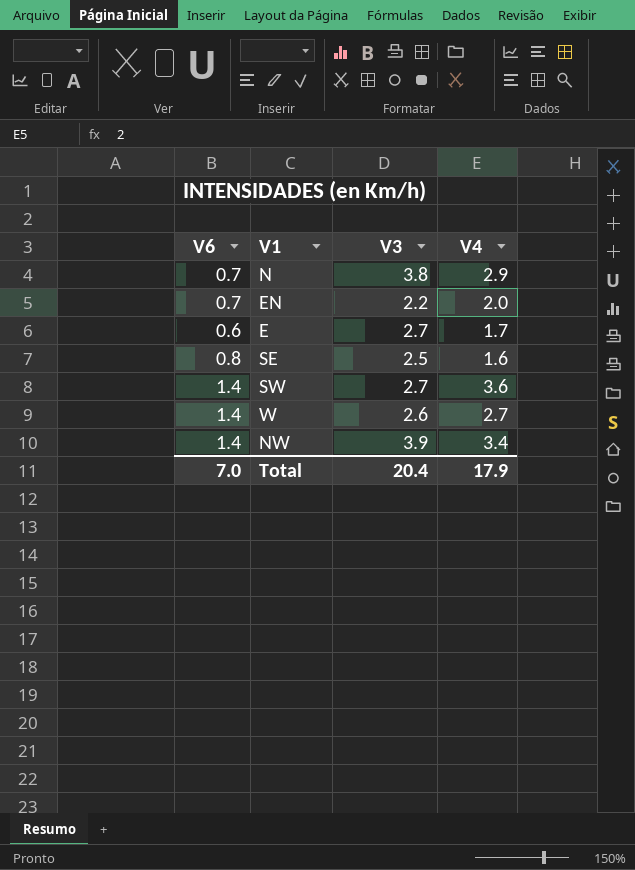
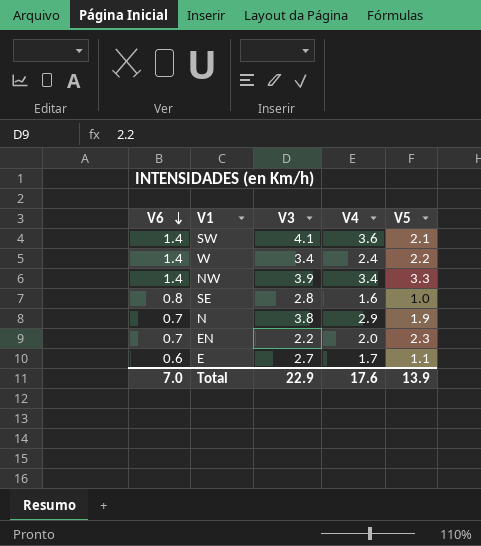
row order: none -> V6 descending
column V5 | position: none -> 5
SW | V3: 2.7 -> 4.1
W | V3: 2.6 -> 3.4
W | V4: 2.7 -> 2.4
SE | V3: 2.5 -> 2.8
Total | V3: 20.4 -> 22.9
Total | V4: 17.9 -> 17.6

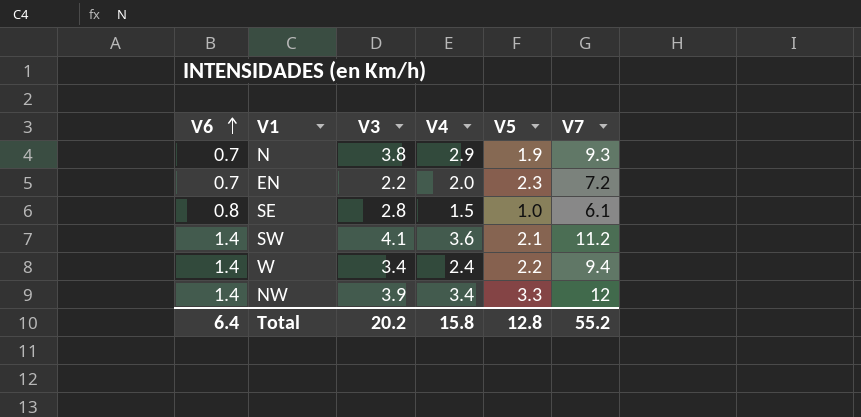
row order: V6 descending -> V6 ascending
column V7 | formula: none -> [V6] + [V3] + [V4] + [V5]
row E: 0.6 | 2.7 | 1.7 | 1.1 -> none
SE | V4: 1.6 -> 1.5
Total | V6: 7.0 -> 6.4
Total | V3: 22.9 -> 20.2
Total | V4: 17.6 -> 15.8
Total | V5: 13.9 -> 12.8

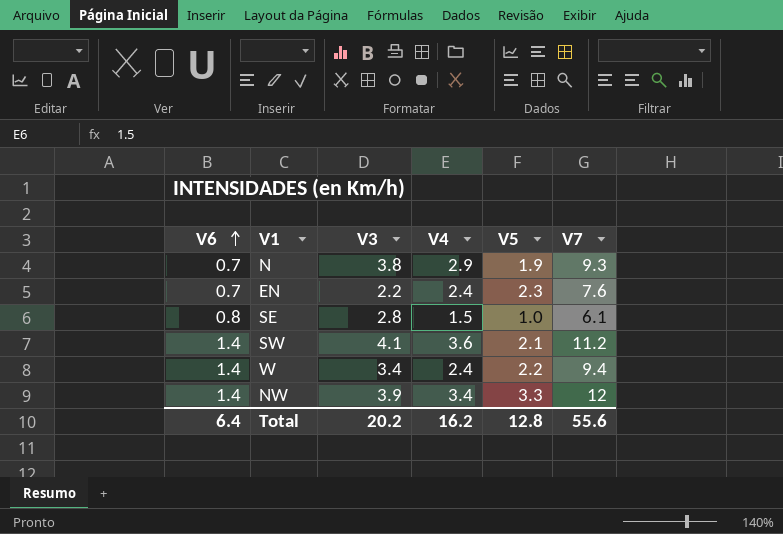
EN | V4: 2.0 -> 2.4
EN | V7: 7.2 -> 7.6
Total | V4: 15.8 -> 16.2
Total | V7: 55.2 -> 55.6

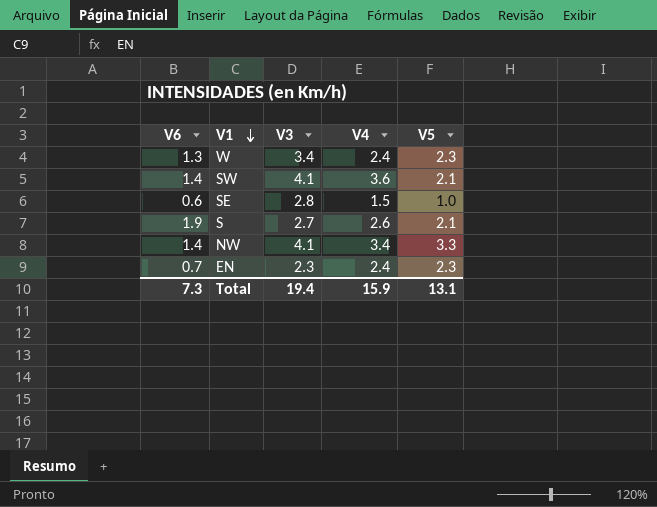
row order: V6 ascending -> V1 descending
column V7 | formula: [V6] + [V3] + [V4] + [V5] -> none
row N: 0.7 | 3.8 | 2.9 | 1.9 | 9.3 -> none
W | V6: 1.4 -> 1.3
W | V5: 2.2 -> 2.3
SE | V6: 0.8 -> 0.6
row S: none -> 1.9 | 2.7 | 2.6 | 2.1
NW | V3: 3.9 -> 4.1
EN | V3: 2.2 -> 2.3
Total | V6: 6.4 -> 7.3
Total | V3: 20.2 -> 19.4
Total | V4: 16.2 -> 15.9
Total | V5: 12.8 -> 13.1

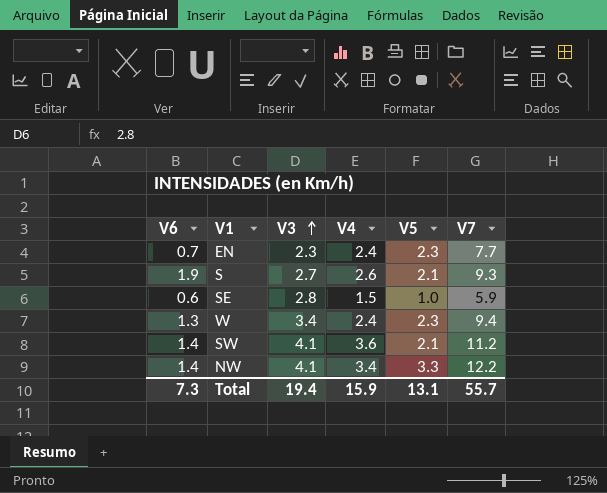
row order: V1 descending -> V3 ascending
column V7 | formula: none -> [V6] + [V3] + [V4] + [V5]

